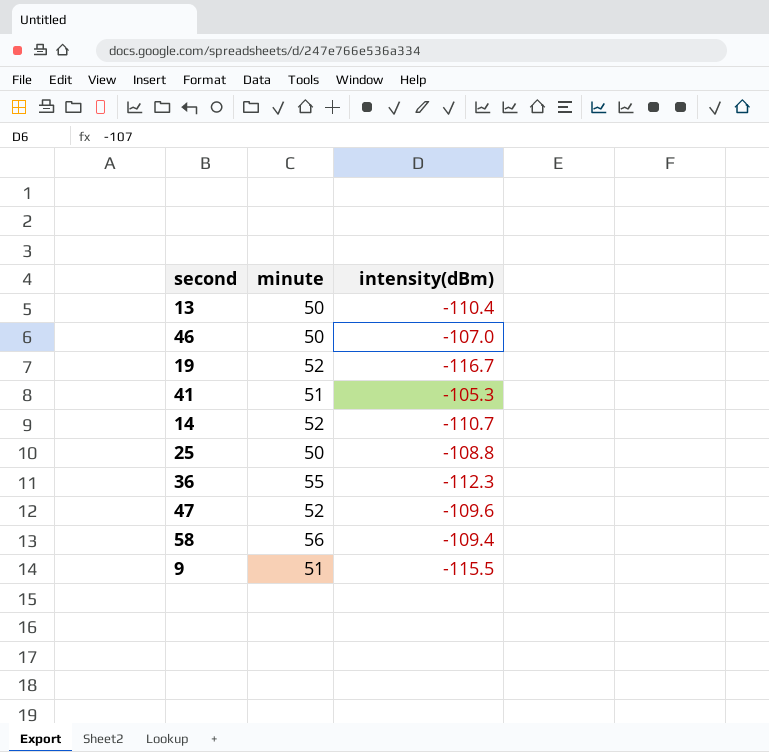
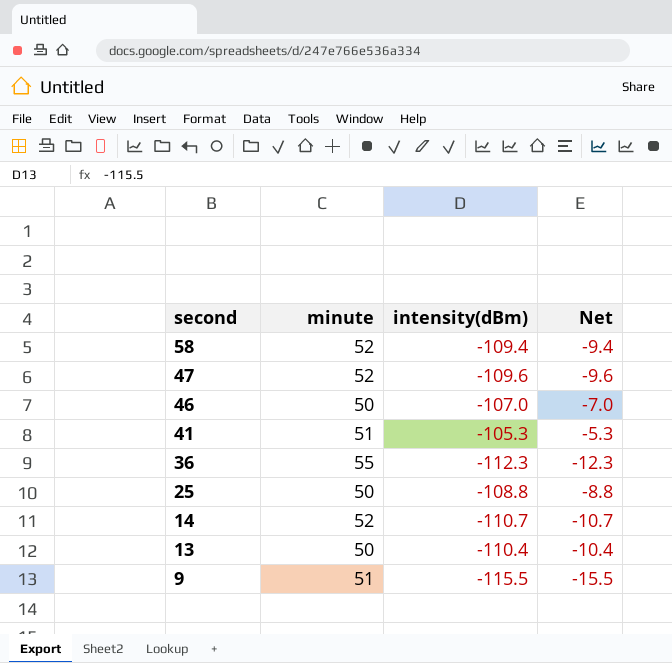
row order: none -> second descending
column Net | formula: none -> [intensity(dBm)] + 100
row 19: 52 | -116.7 -> none
58 | minute: 56 -> 52

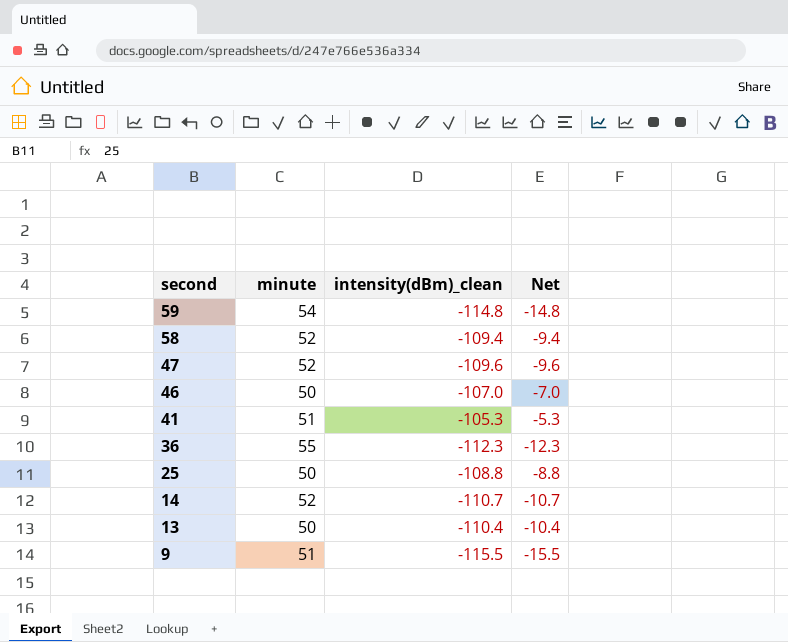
column name: intensity(dBm) -> intensity(dBm)_clean
row 59: none -> 54 | -114.8 | -14.8

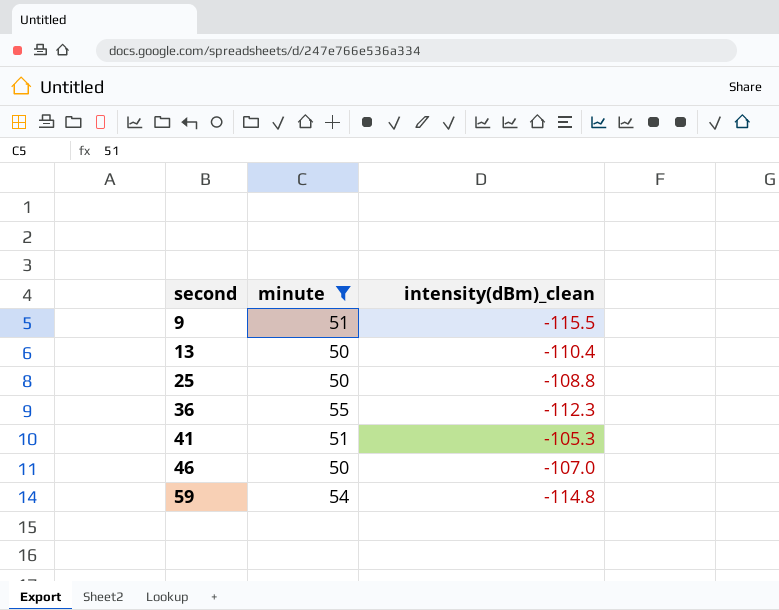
filter: none -> minute != 52
row order: second descending -> second ascending
column Net | formula: [intensity(dBm)_clean] + 100 -> none

